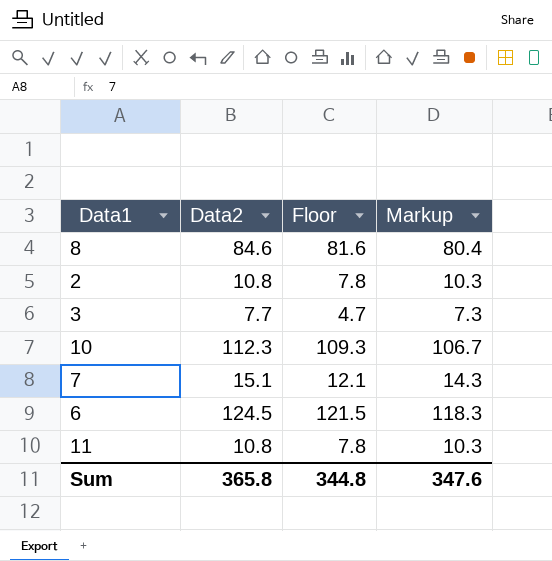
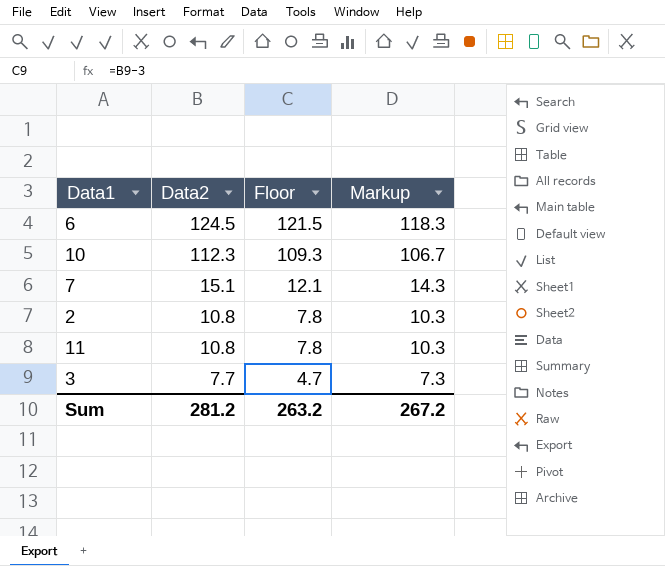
row order: none -> Data2 descending
row 8: 84.6 | 81.6 | 80.4 -> none
Sum | Data2: 365.8 -> 281.2
Sum | Floor: 344.8 -> 263.2
Sum | Markup: 347.6 -> 267.2

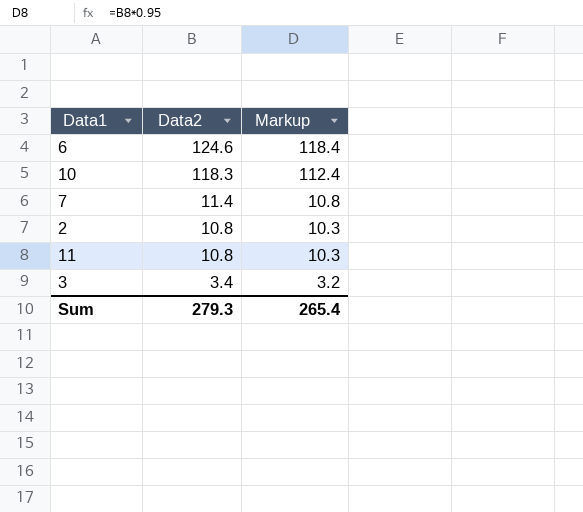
column Floor | formula: [Data2] - 3 -> none
6 | Data2: 124.5 -> 124.6
6 | Markup: 118.3 -> 118.4
10 | Data2: 112.3 -> 118.3
10 | Markup: 106.7 -> 112.4
7 | Data2: 15.1 -> 11.4
7 | Markup: 14.3 -> 10.8
3 | Data2: 7.7 -> 3.4
3 | Markup: 7.3 -> 3.2
Sum | Data2: 281.2 -> 279.3
Sum | Markup: 267.2 -> 265.4

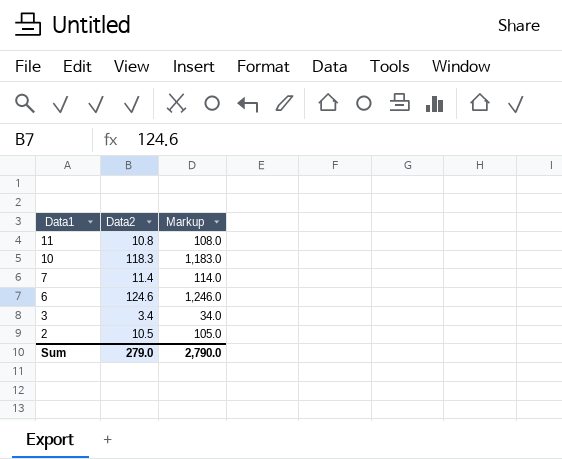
row order: Data2 descending -> Data1 descending
column Markup | formula: [Data2] * 0.95 -> [Data2] * 10
2 | Data2: 10.8 -> 10.5
Sum | Data2: 279.3 -> 279.0
Sum | Markup: 265.4 -> 2,790.0

